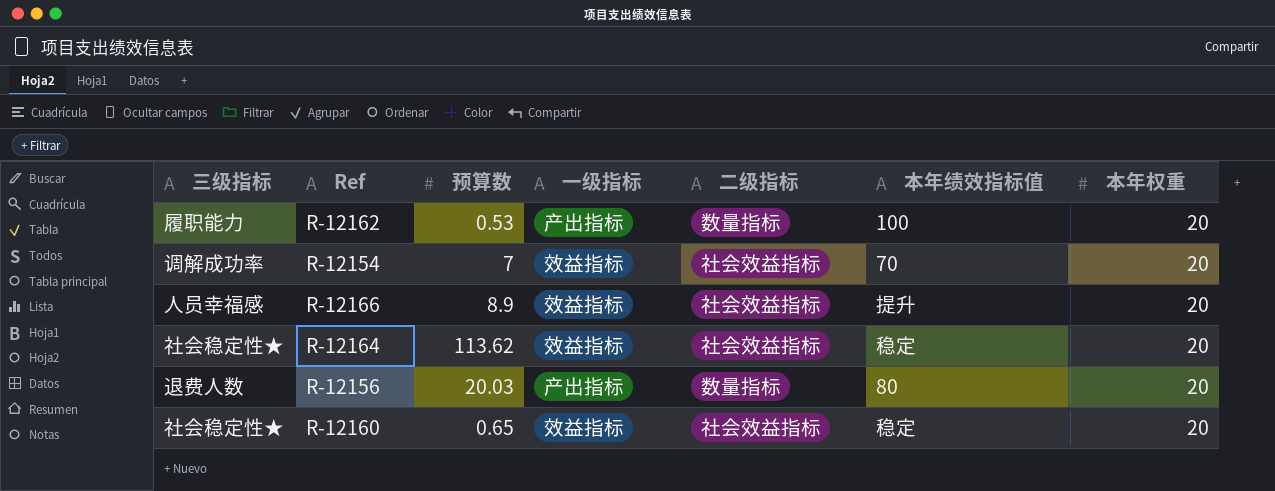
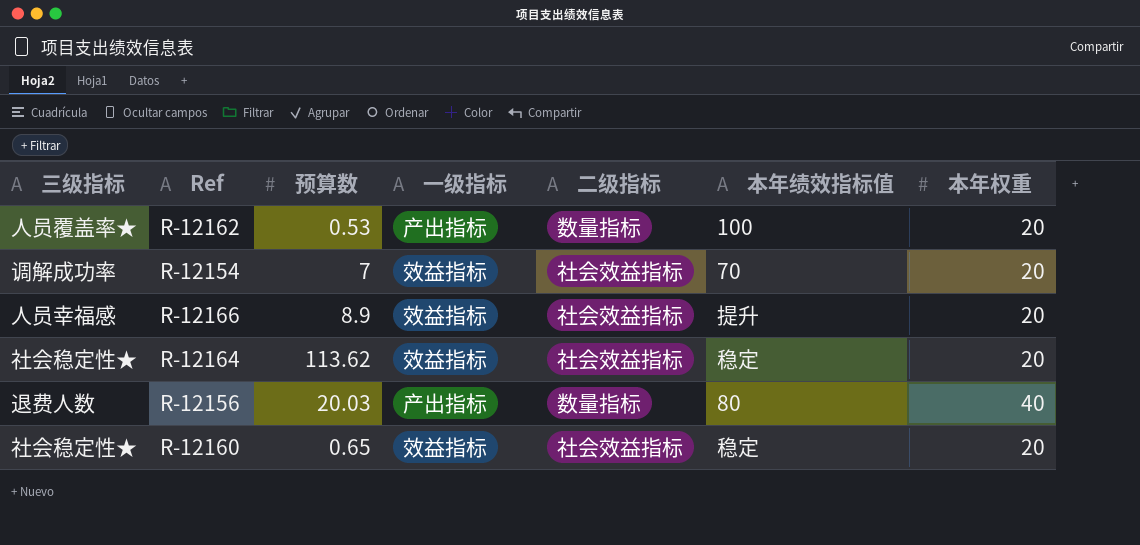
R-12162 | 三级指标: 履职能力 -> 人员覆盖率★
R-12156 | 本年权重: 20 -> 40

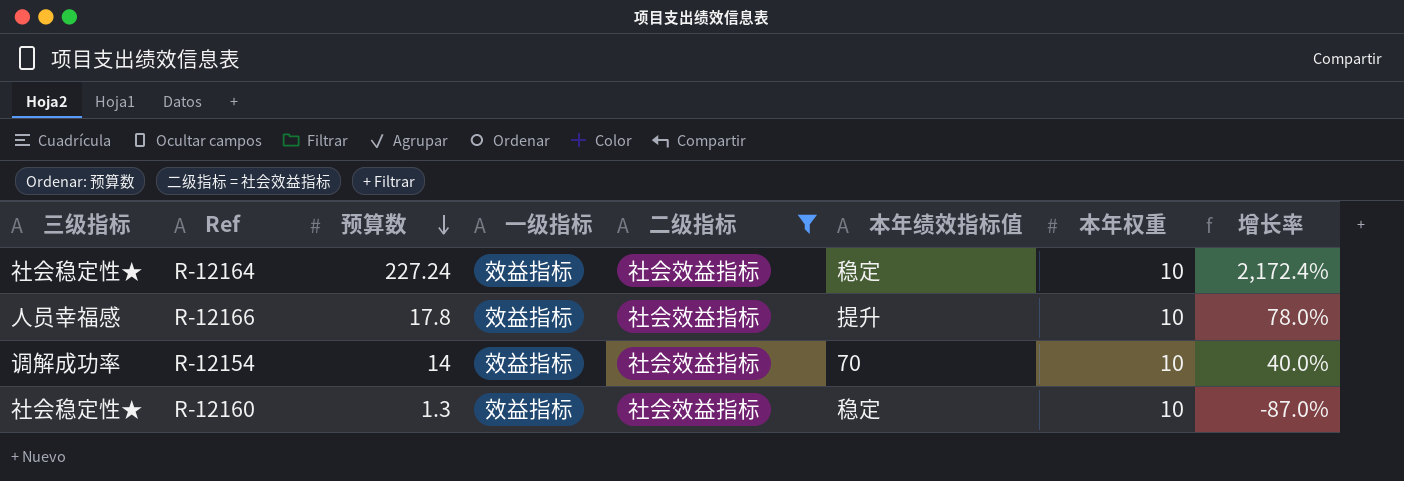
filter: none -> 二级指标 = 社会效益指标
row order: none -> 预算数 descending
column 增长率 | formula: none -> ([预算数] - [本年权重]) / [本年权重]
R-12164 | 预算数: 113.62 -> 227.24
R-12164 | 本年权重: 20 -> 10
R-12166 | 预算数: 8.9 -> 17.8
R-12166 | 本年权重: 20 -> 10
R-12154 | 预算数: 7 -> 14
R-12154 | 本年权重: 20 -> 10
R-12160 | 预算数: 0.65 -> 1.3
R-12160 | 本年权重: 20 -> 10

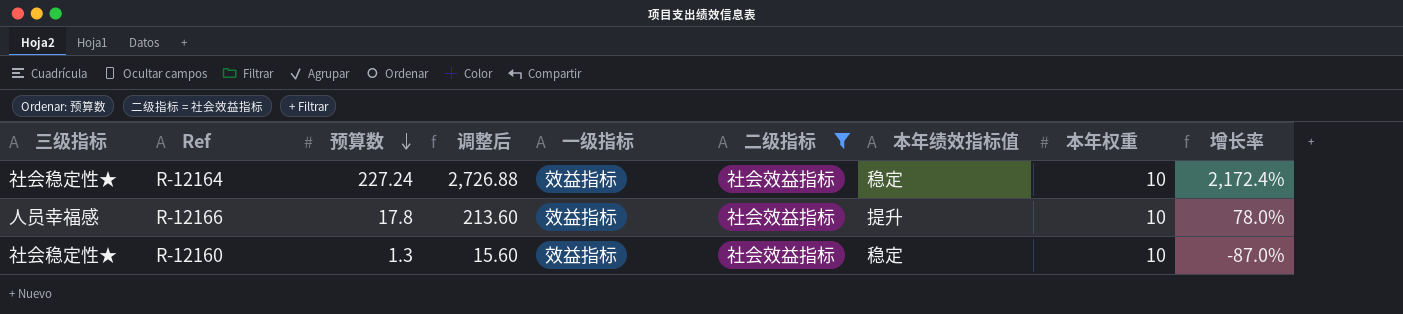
column 调整后 | formula: none -> [预算数] * 12
row R-12154: 调解成功率 | 14 | 效益指标 | 社会效益指标 | 70 | 10 | 40.0% -> none

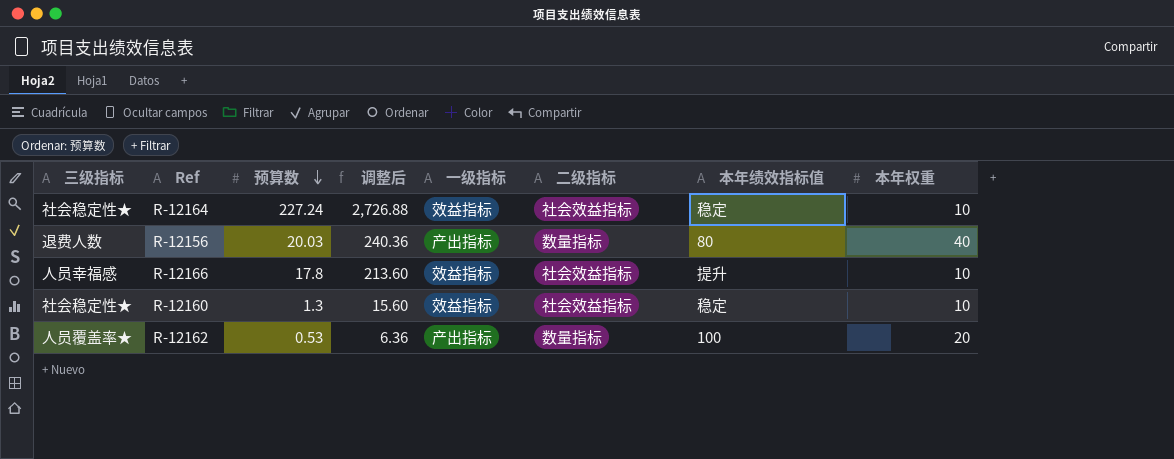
filter: 二级指标 = 社会效益指标 -> none
column 增长率 | formula: ([预算数] - [本年权重]) / [本年权重] -> none

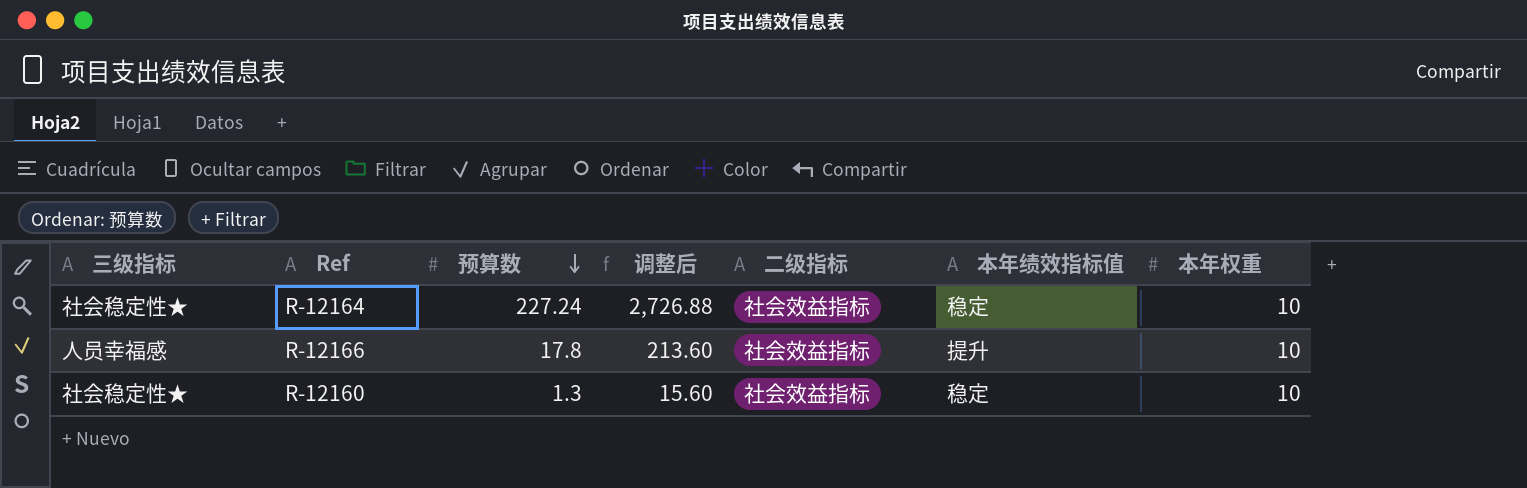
column 一级指标 | position: 5 -> none
row R-12156: 退费人数 | 20.03 | 240.36 | 产出指标 | 数量指标 | 80 | 40 -> none
row R-12162: 人员覆盖率★ | 0.53 | 6.36 | 产出指标 | 数量指标 | 100 | 20 -> none

